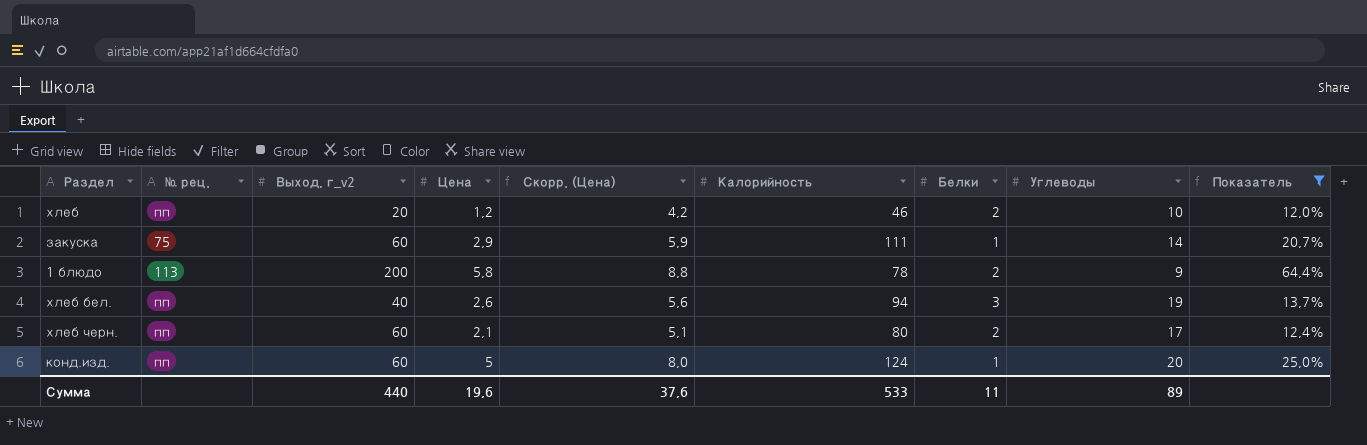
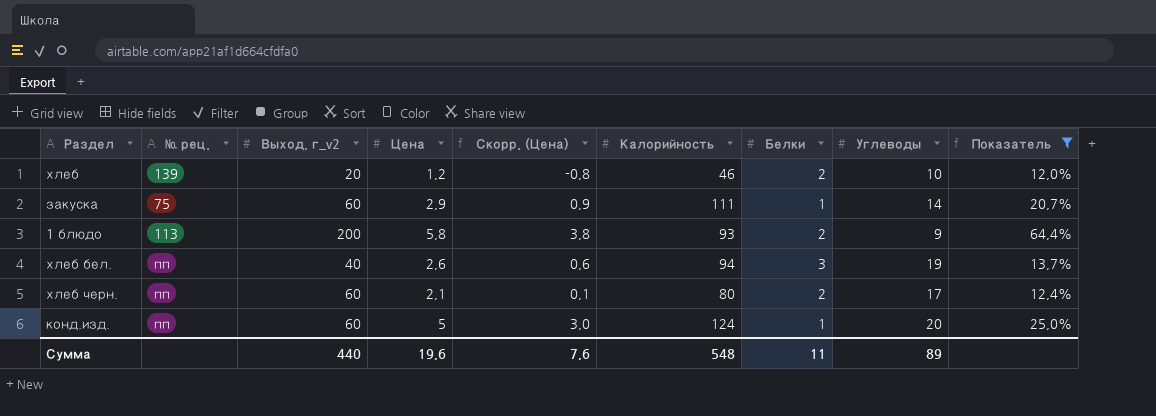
column Скорр. (Цена) | formula: [Цена] + 3 -> [Цена] - 2
хлеб | № рец.: пп -> 139
1 блюдо | Калорийность: 78 -> 93
Сумма | Скорр. (Цена): 37,6 -> 7,6
Сумма | Калорийность: 533 -> 548

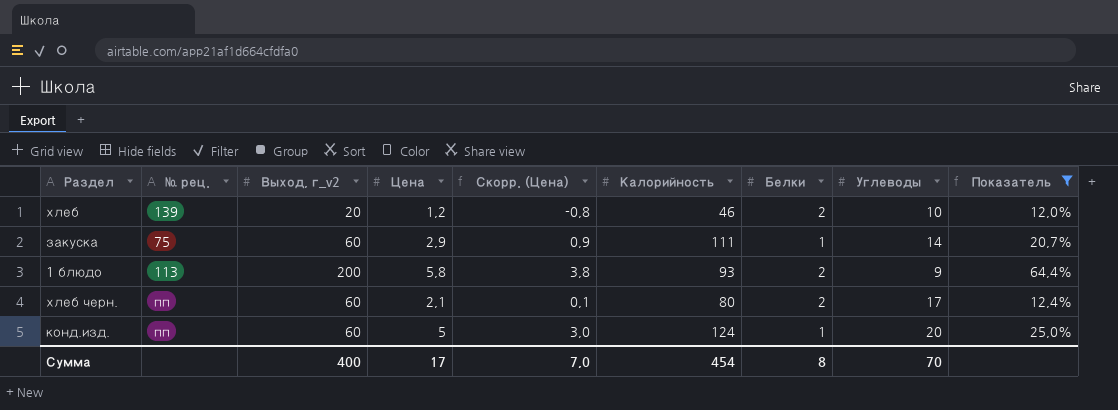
row хлеб бел.: пп | 40 | 2,6 | 0,6 | 94 | 3 | 19 | 13,7% -> none
Сумма | Выход, г_v2: 440 -> 400
Сумма | Цена: 19,6 -> 17
Сумма | Скорр. (Цена): 7,6 -> 7,0
Сумма | Калорийность: 548 -> 454
Сумма | Белки: 11 -> 8
Сумма | Углеводы: 89 -> 70

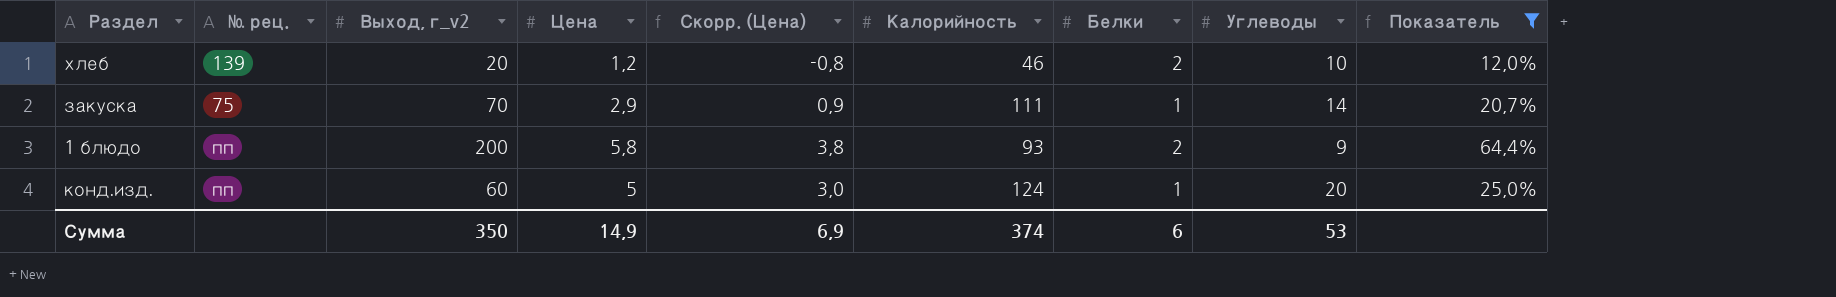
row хлеб черн.: пп | 60 | 2,1 | 0,1 | 80 | 2 | 17 | 12,4% -> none
закуска | Выход, г_v2: 60 -> 70
1 блюдо | № рец.: 113 -> пп
Сумма | Выход, г_v2: 400 -> 350
Сумма | Цена: 17 -> 14,9
Сумма | Скорр. (Цена): 7,0 -> 6,9
Сумма | Калорийность: 454 -> 374
Сумма | Белки: 8 -> 6
Сумма | Углеводы: 70 -> 53

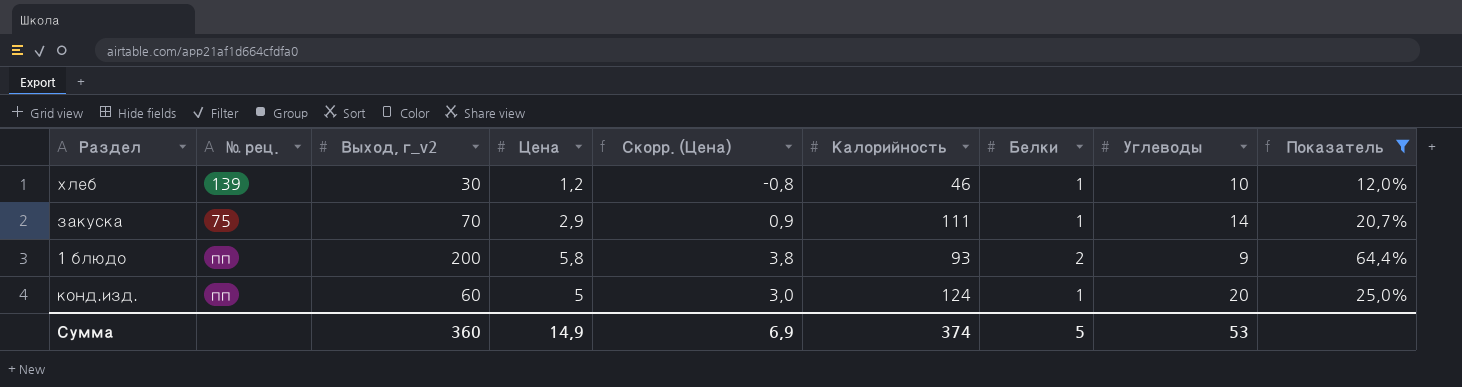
хлеб | Выход, г_v2: 20 -> 30
хлеб | Белки: 2 -> 1
Сумма | Выход, г_v2: 350 -> 360
Сумма | Белки: 6 -> 5

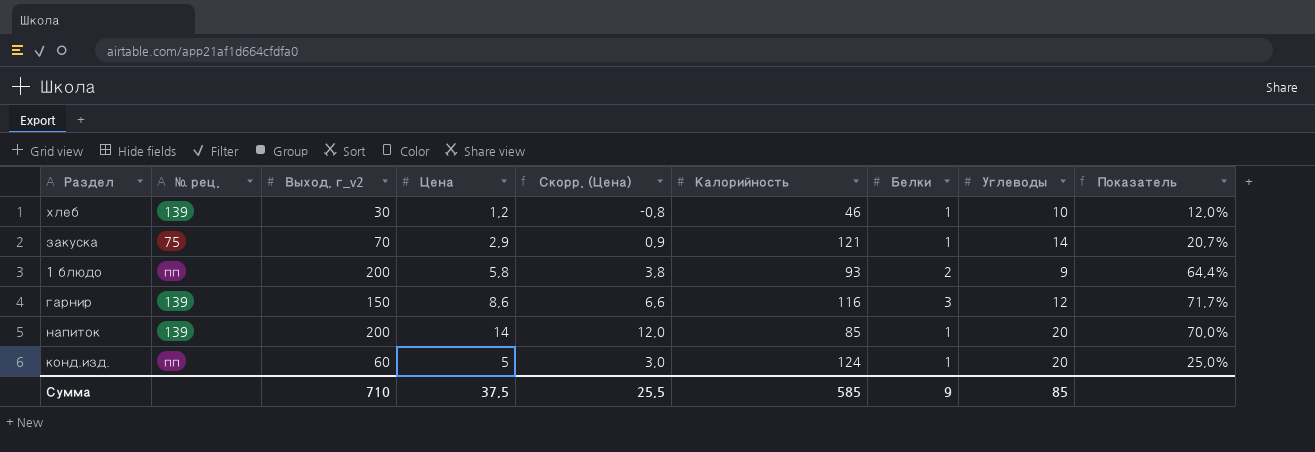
filter: Показатель <= 64,4% -> none
закуска | Калорийность: 111 -> 121
Сумма | Выход, г_v2: 360 -> 710
Сумма | Цена: 14,9 -> 37,5
Сумма | Скорр. (Цена): 6,9 -> 25,5
Сумма | Калорийность: 374 -> 585
Сумма | Белки: 5 -> 9
Сумма | Углеводы: 53 -> 85

